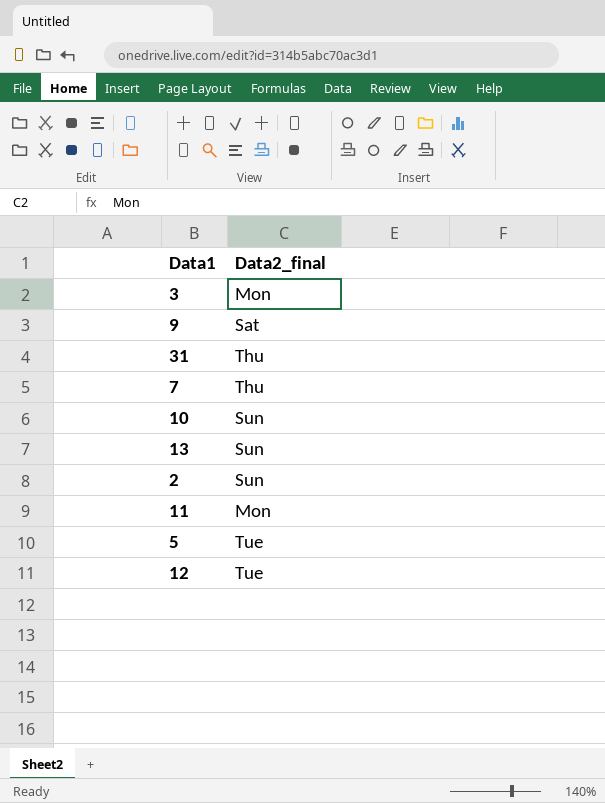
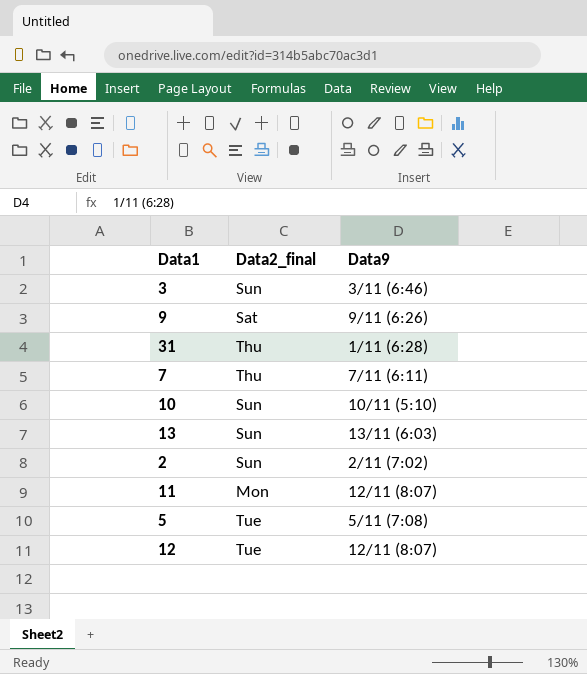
column Data9 | position: none -> 3
3 | Data2_final: Mon -> Sun

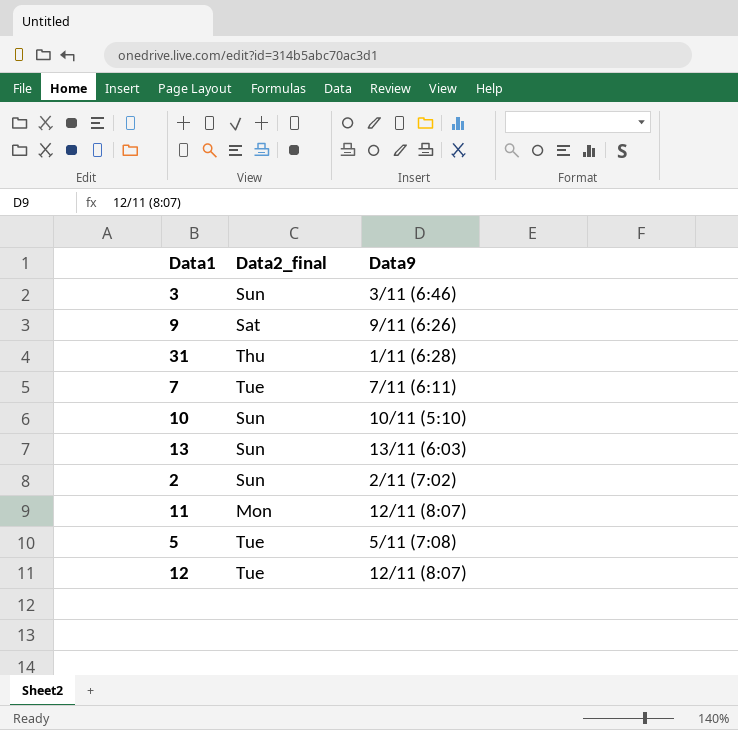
7 | Data2_final: Thu -> Tue

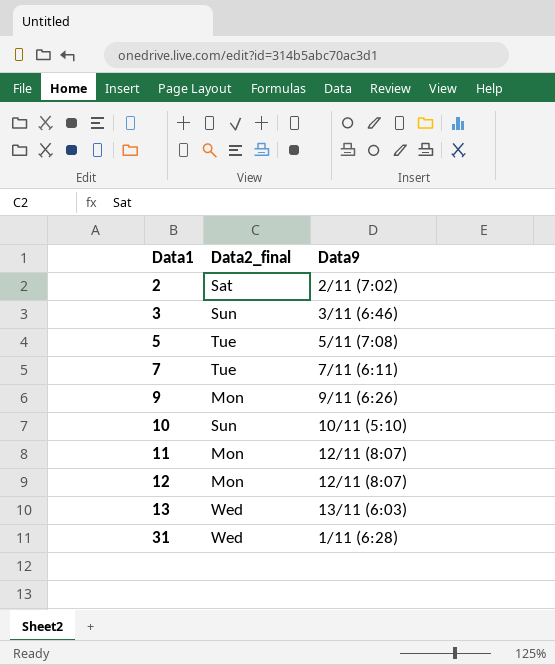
row order: none -> Data1 ascending
2 | Data2_final: Sun -> Sat
9 | Data2_final: Sat -> Mon
12 | Data2_final: Tue -> Mon
13 | Data2_final: Sun -> Wed
31 | Data2_final: Thu -> Wed

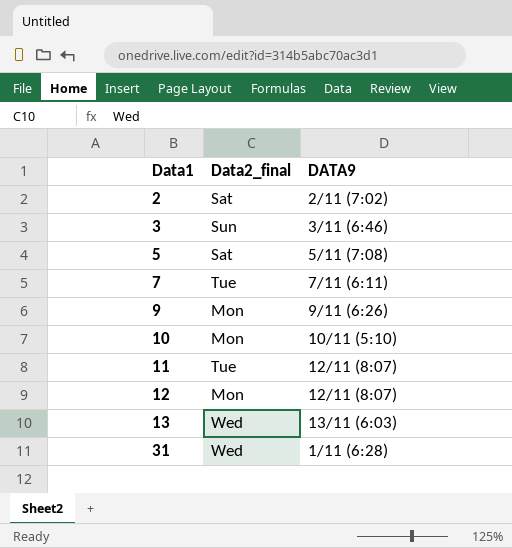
column name: Data9 -> DATA9
5 | Data2_final: Tue -> Sat
10 | Data2_final: Sun -> Mon
11 | Data2_final: Mon -> Tue

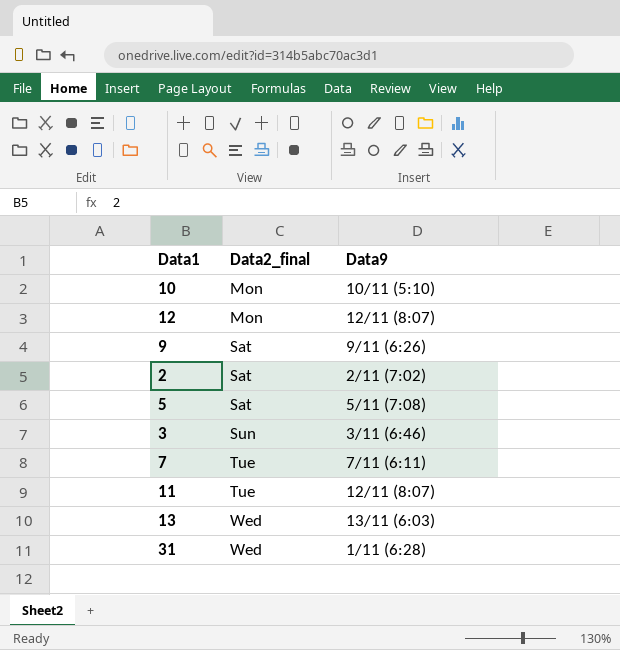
row order: Data1 ascending -> Data2_final ascending
column name: DATA9 -> Data9
9 | Data2_final: Mon -> Sat

